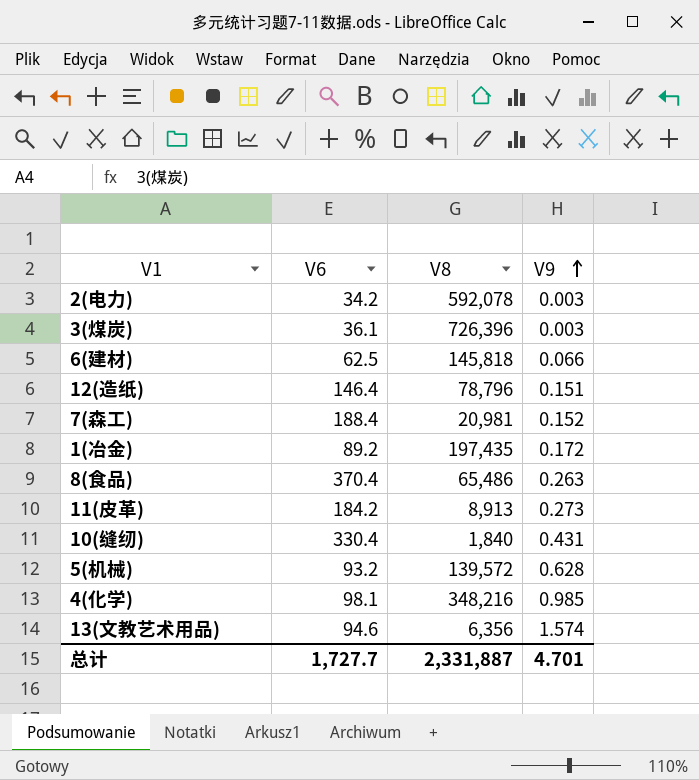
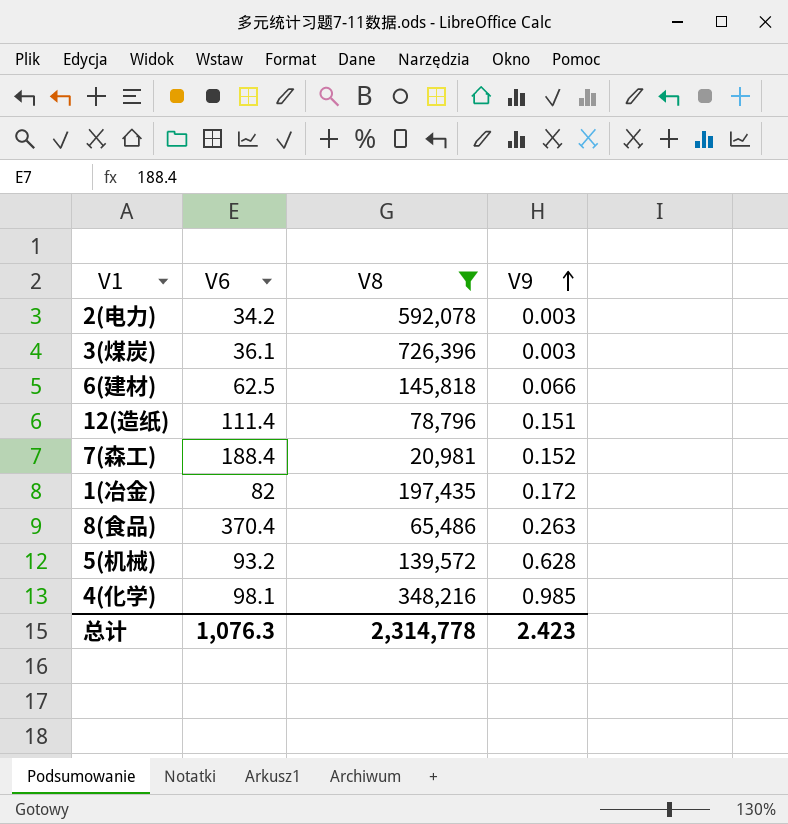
filter: none -> V8 >= 20,981
12(造纸) | V6: 146.4 -> 111.4
1(冶金) | V6: 89.2 -> 82
总计 | V6: 1,727.7 -> 1,076.3
总计 | V8: 2,331,887 -> 2,314,778
总计 | V9: 4.701 -> 2.423

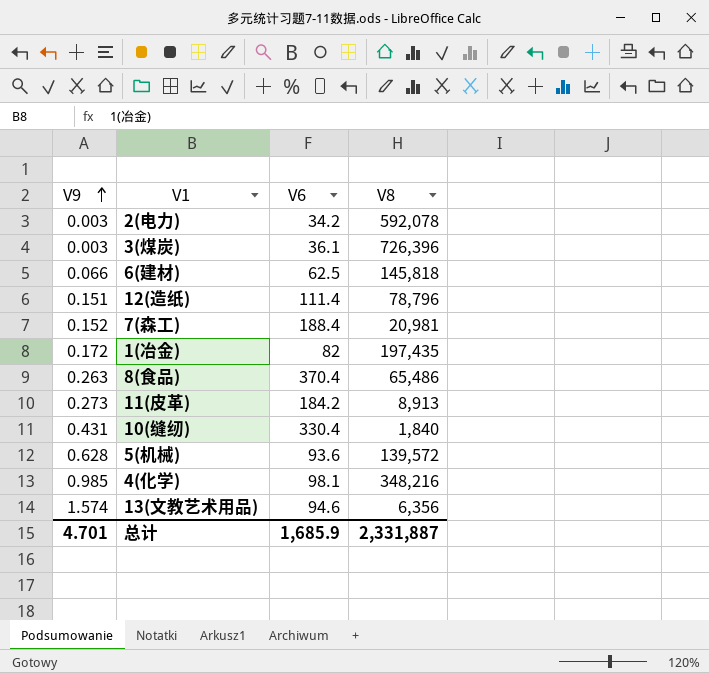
filter: V8 >= 20,981 -> none
column V9 | position: 4 -> 1
5(机械) | V6: 93.2 -> 93.6
总计 | V9: 2.423 -> 4.701
总计 | V6: 1,076.3 -> 1,685.9
总计 | V8: 2,314,778 -> 2,331,887

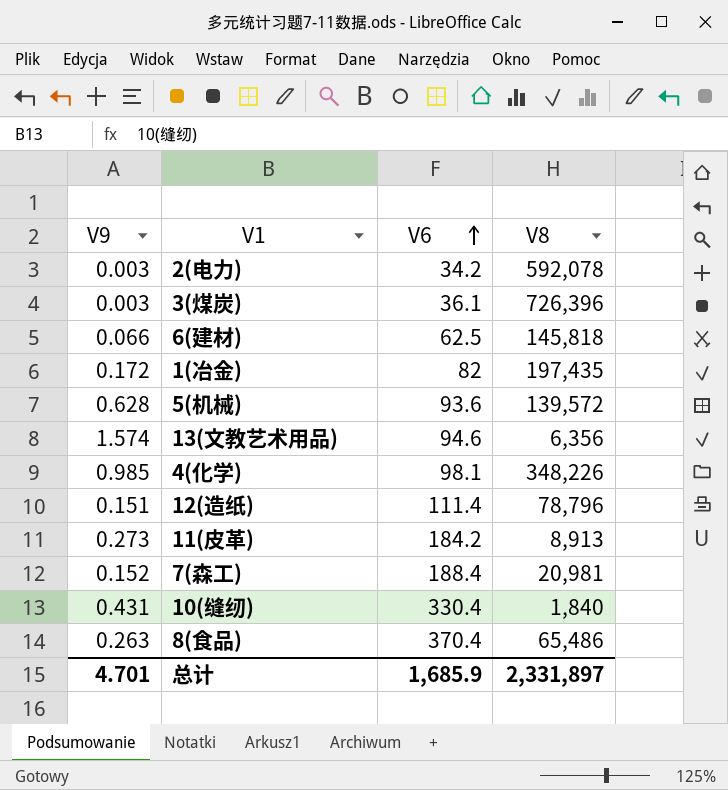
row order: V9 ascending -> V6 ascending
4(化学) | V8: 348,216 -> 348,226
总计 | V8: 2,331,887 -> 2,331,897

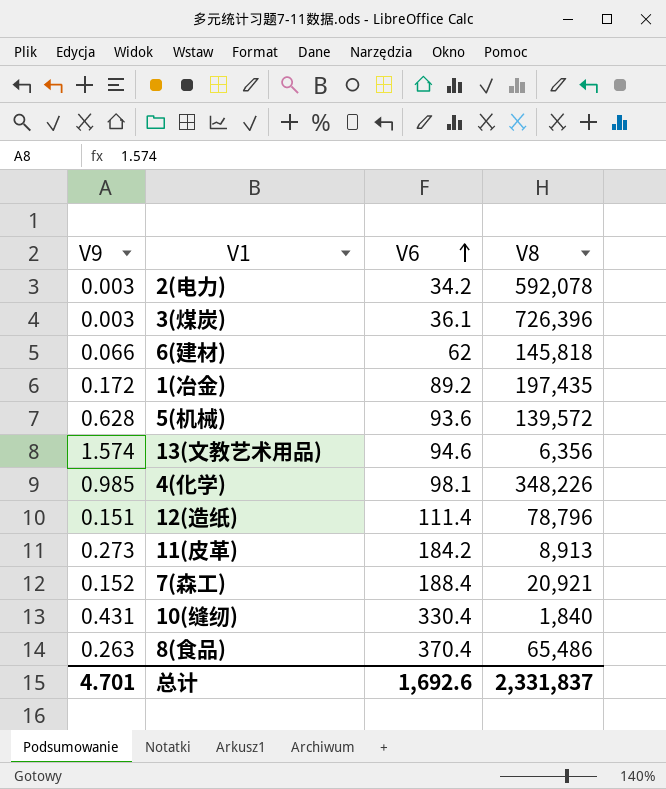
6(建材) | V6: 62.5 -> 62
1(冶金) | V6: 82 -> 89.2
7(森工) | V8: 20,981 -> 20,921
总计 | V6: 1,685.9 -> 1,692.6
总计 | V8: 2,331,897 -> 2,331,837

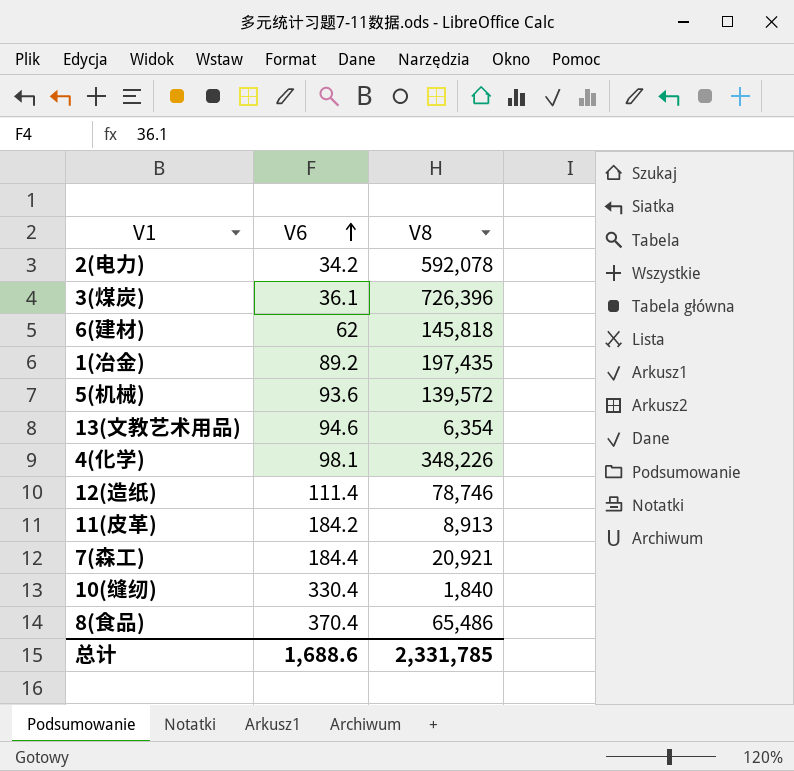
column V9 | position: 1 -> none
13(文教艺术用品) | V8: 6,356 -> 6,354
12(造纸) | V8: 78,796 -> 78,746
7(森工) | V6: 188.4 -> 184.4
总计 | V6: 1,692.6 -> 1,688.6
总计 | V8: 2,331,837 -> 2,331,785

